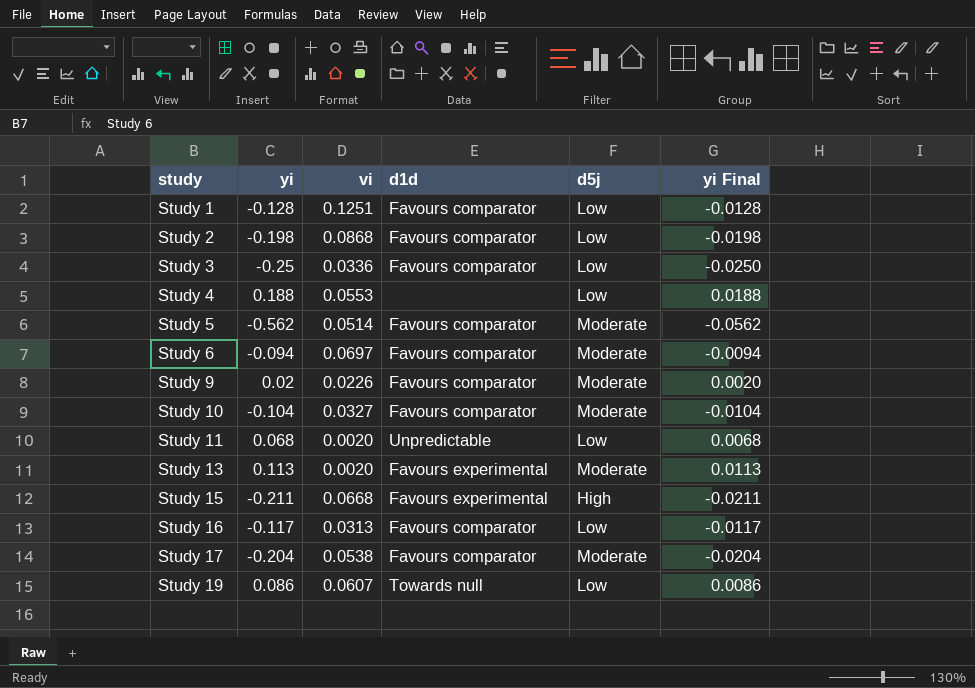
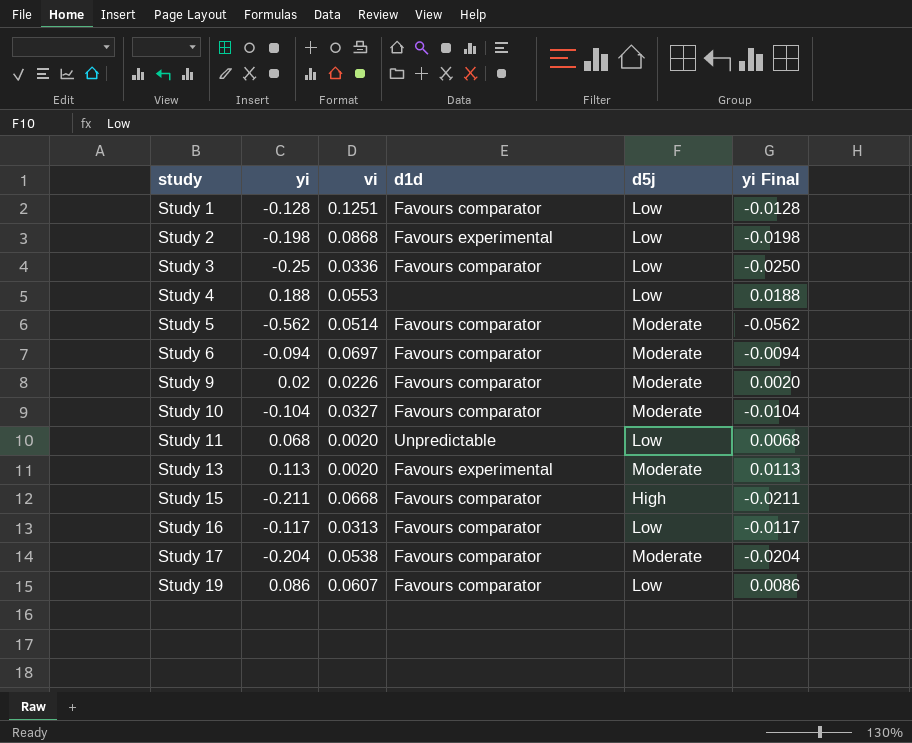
Study 2 | d1d: Favours comparator -> Favours experimental
Study 15 | d1d: Favours experimental -> Favours comparator
Study 19 | d1d: Towards null -> Favours comparator

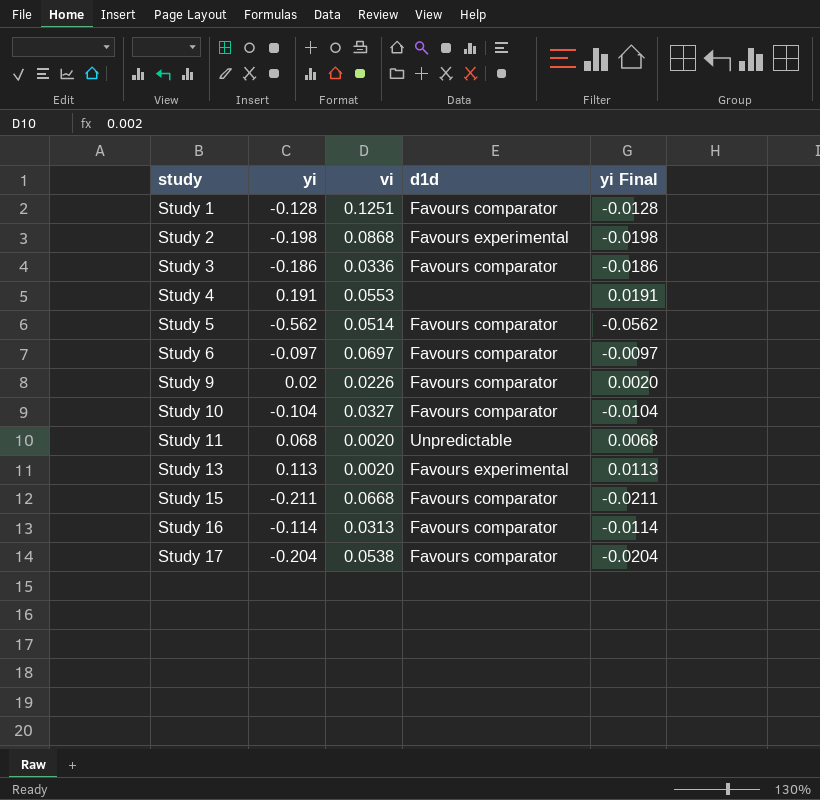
column d5j | position: 5 -> none
row Study 19: 0.086 | 0.0607 | Favours comparator | Low | 0.0086 -> none
Study 3 | yi: -0.25 -> -0.186
Study 3 | yi Final: -0.0250 -> -0.0186
Study 4 | yi: 0.188 -> 0.191
Study 4 | yi Final: 0.0188 -> 0.0191
Study 6 | yi: -0.094 -> -0.097
Study 6 | yi Final: -0.0094 -> -0.0097
Study 16 | yi: -0.117 -> -0.114
Study 16 | yi Final: -0.0117 -> -0.0114

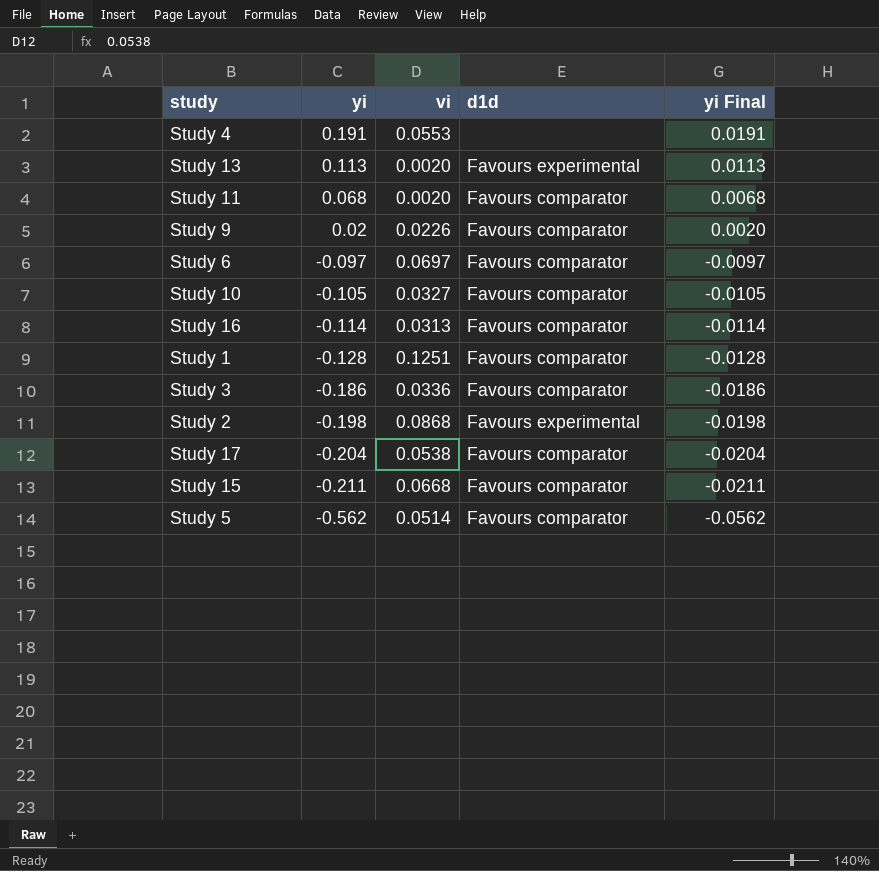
row order: study ascending -> yi descending
Study 11 | d1d: Unpredictable -> Favours comparator
Study 10 | yi: -0.104 -> -0.105
Study 10 | yi Final: -0.0104 -> -0.0105

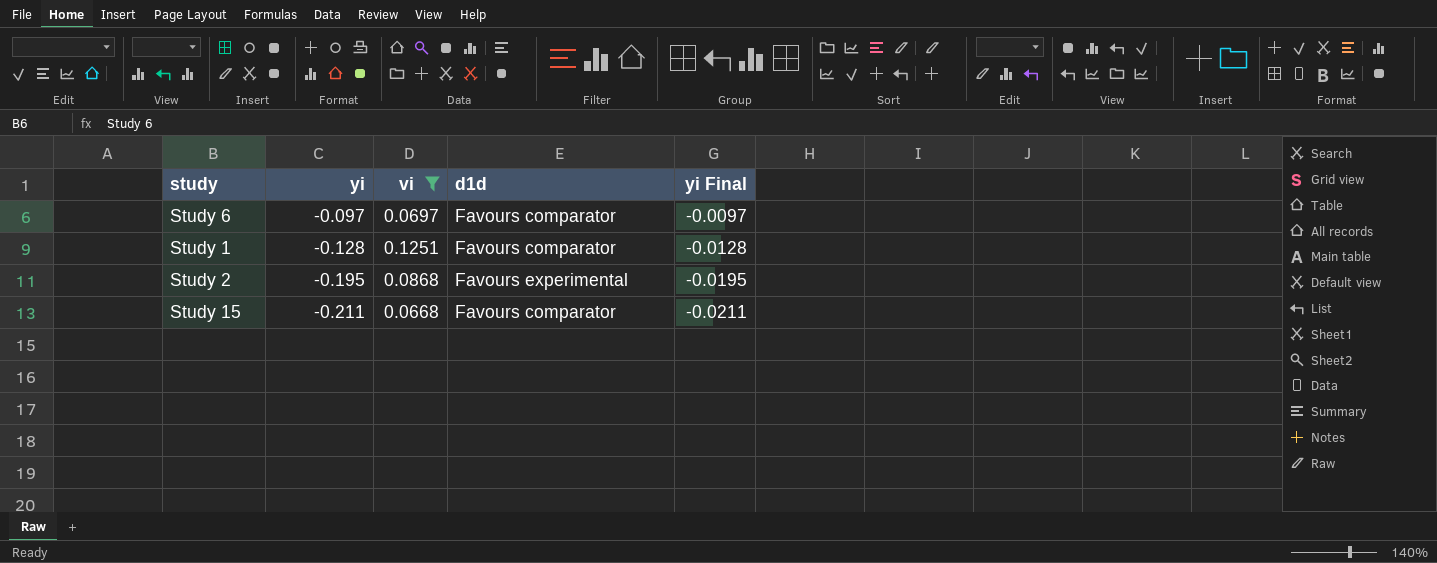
filter: none -> vi >= 0.0668
Study 2 | yi: -0.198 -> -0.195
Study 2 | yi Final: -0.0198 -> -0.0195

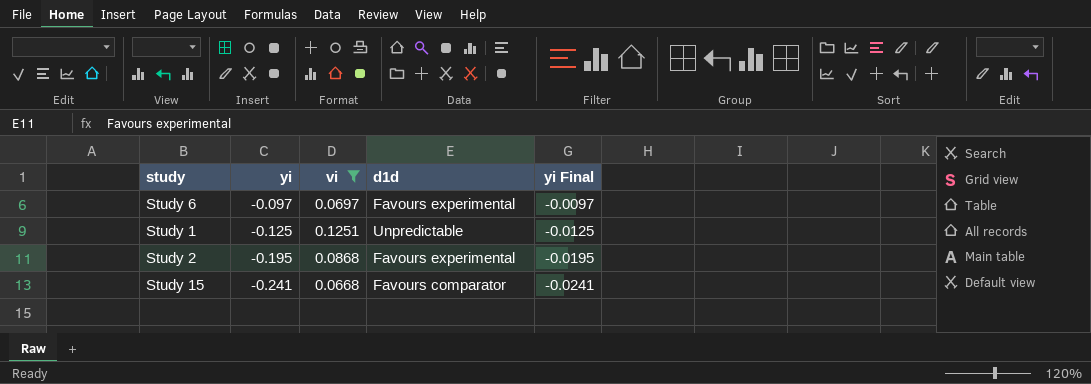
Study 6 | d1d: Favours comparator -> Favours experimental
Study 1 | yi: -0.128 -> -0.125
Study 1 | d1d: Favours comparator -> Unpredictable
Study 1 | yi Final: -0.0128 -> -0.0125
Study 15 | yi: -0.211 -> -0.241
Study 15 | yi Final: -0.0211 -> -0.0241

